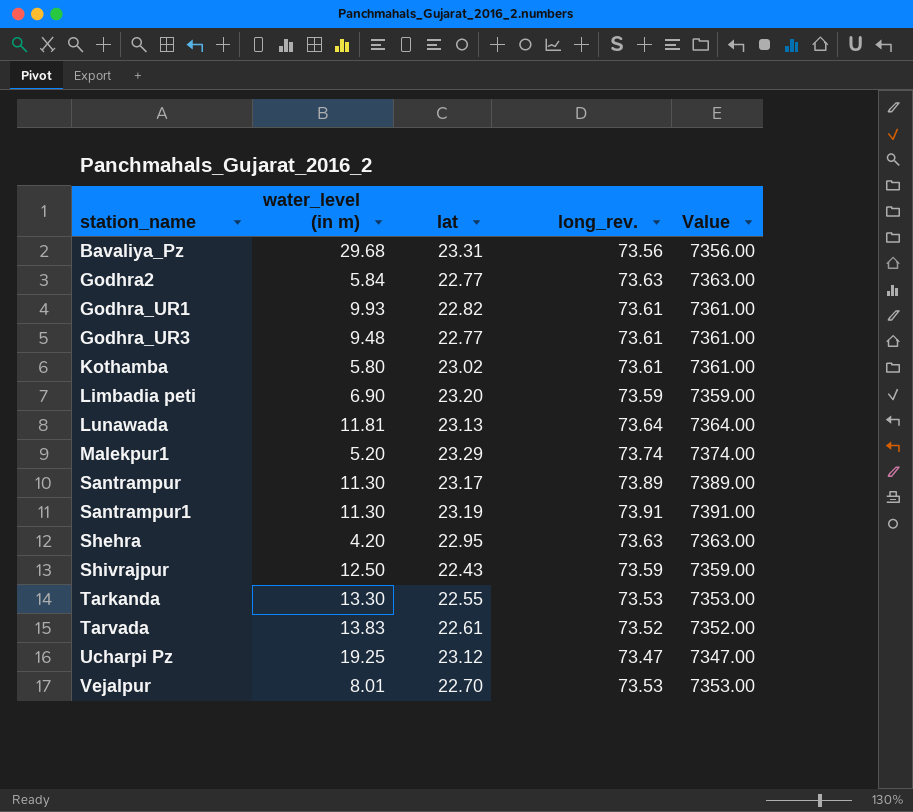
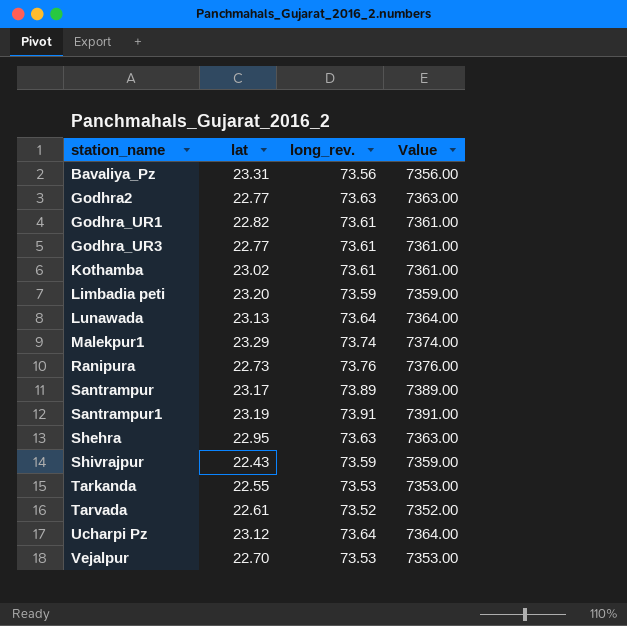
column water_level (in m) | position: 2 -> none
row Ranipura: none -> 22.73 | 73.76 | 7376.00
Ucharpi Pz | long_rev.: 73.47 -> 73.64
Ucharpi Pz | Value: 7347.00 -> 7364.00

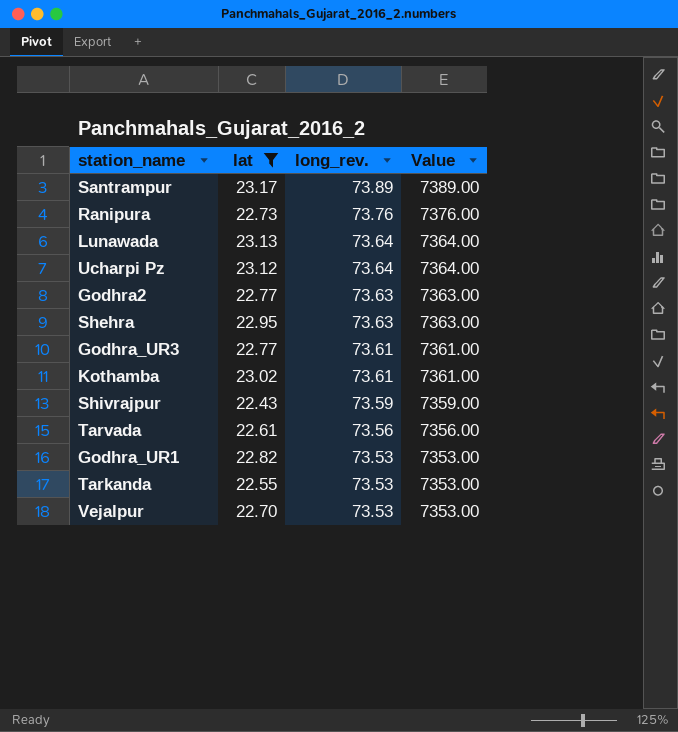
filter: none -> lat <= 23.17
row order: station_name ascending -> long_rev. descending
Tarvada | long_rev.: 73.52 -> 73.56
Tarvada | Value: 7352.00 -> 7356.00
Godhra_UR1 | long_rev.: 73.61 -> 73.53
Godhra_UR1 | Value: 7361.00 -> 7353.00

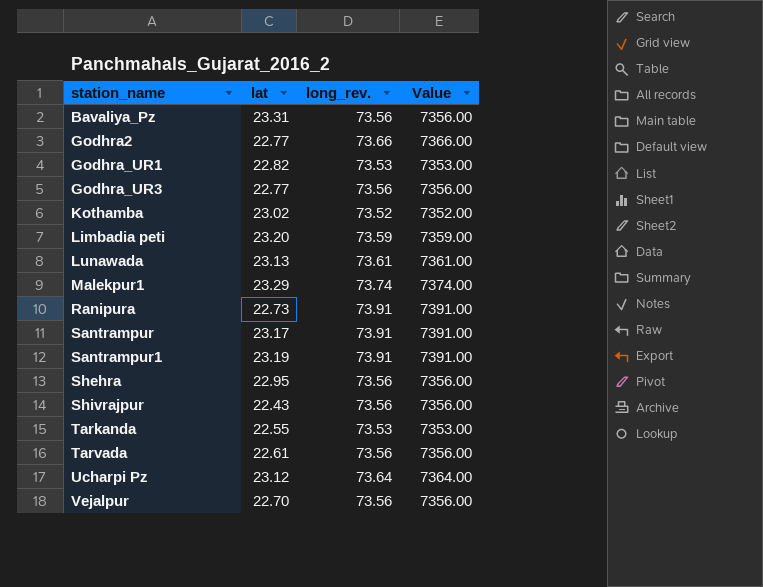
filter: lat <= 23.17 -> none
row order: long_rev. descending -> station_name ascending
Godhra2 | long_rev.: 73.63 -> 73.66
Godhra2 | Value: 7363.00 -> 7366.00
Godhra_UR3 | long_rev.: 73.61 -> 73.56
Godhra_UR3 | Value: 7361.00 -> 7356.00
Kothamba | long_rev.: 73.61 -> 73.52
Kothamba | Value: 7361.00 -> 7352.00
Lunawada | long_rev.: 73.64 -> 73.61
Lunawada | Value: 7364.00 -> 7361.00
Ranipura | long_rev.: 73.76 -> 73.91
Ranipura | Value: 7376.00 -> 7391.00
Santrampur | long_rev.: 73.89 -> 73.91
Santrampur | Value: 7389.00 -> 7391.00
Shehra | long_rev.: 73.63 -> 73.56
Shehra | Value: 7363.00 -> 7356.00
Shivrajpur | long_rev.: 73.59 -> 73.56
Shivrajpur | Value: 7359.00 -> 7356.00
Vejalpur | long_rev.: 73.53 -> 73.56
Vejalpur | Value: 7353.00 -> 7356.00

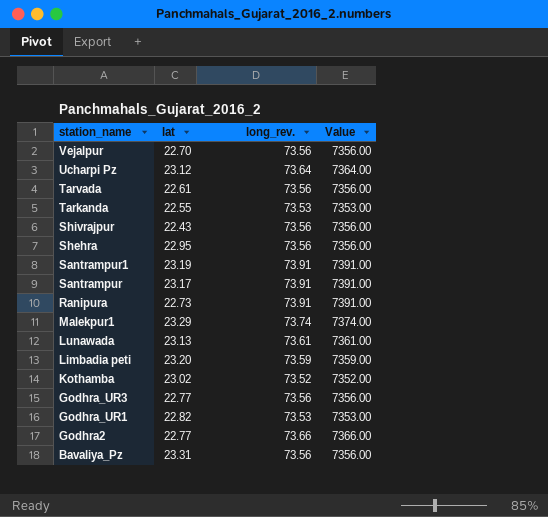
row order: station_name ascending -> station_name descending

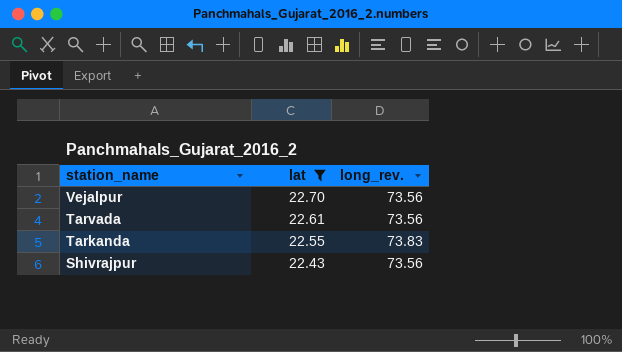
filter: none -> lat <= 22.70
column Value | formula: [long_rev.] * 100 -> none
Tarkanda | long_rev.: 73.53 -> 73.83

